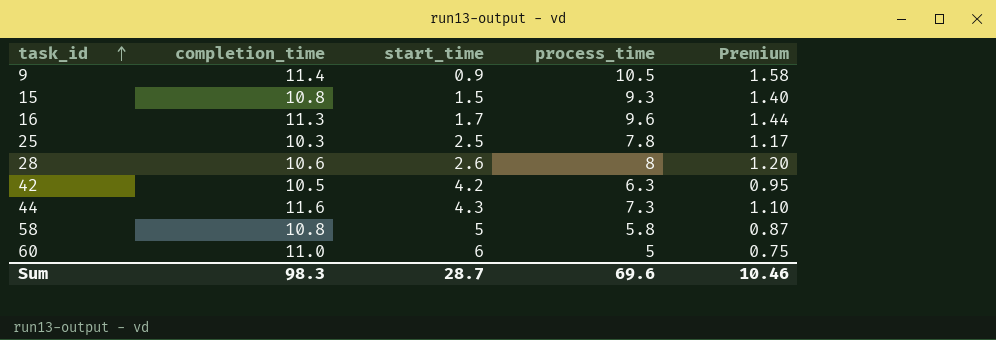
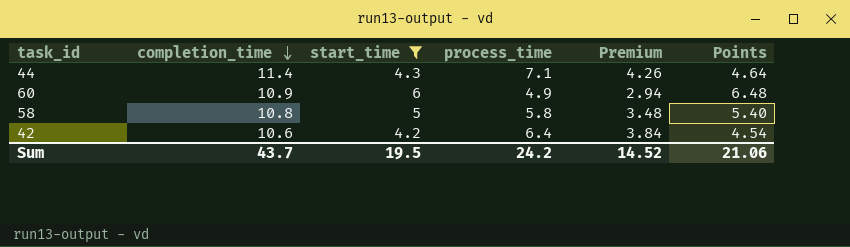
filter: none -> start_time >= 4.2
row order: task_id ascending -> completion_time descending
column Premium | formula: [process_time] * 0.15 -> [process_time] * 0.6
column Points | formula: none -> [start_time] * 1.08
44 | completion_time: 11.6 -> 11.4
44 | process_time: 7.3 -> 7.1
60 | completion_time: 11.0 -> 10.9
60 | process_time: 5 -> 4.9
42 | completion_time: 10.5 -> 10.6
42 | process_time: 6.3 -> 6.4
Sum | completion_time: 98.3 -> 43.7
Sum | start_time: 28.7 -> 19.5
Sum | process_time: 69.6 -> 24.2
Sum | Premium: 10.46 -> 14.52

